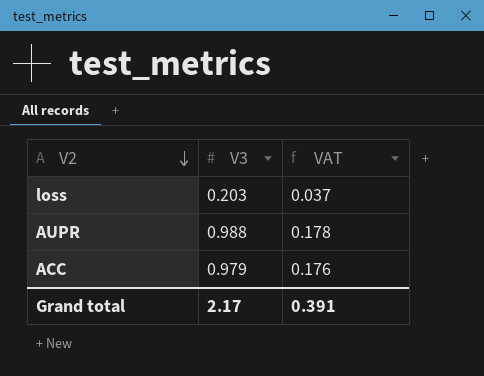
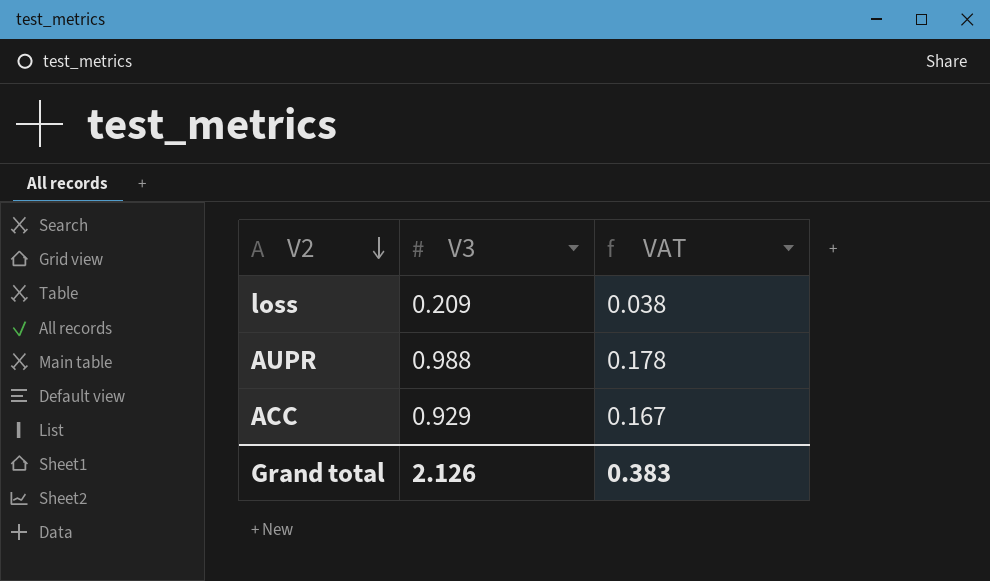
loss | V3: 0.203 -> 0.209
loss | VAT: 0.037 -> 0.038
ACC | V3: 0.979 -> 0.929
ACC | VAT: 0.176 -> 0.167
Grand total | V3: 2.17 -> 2.126
Grand total | VAT: 0.391 -> 0.383

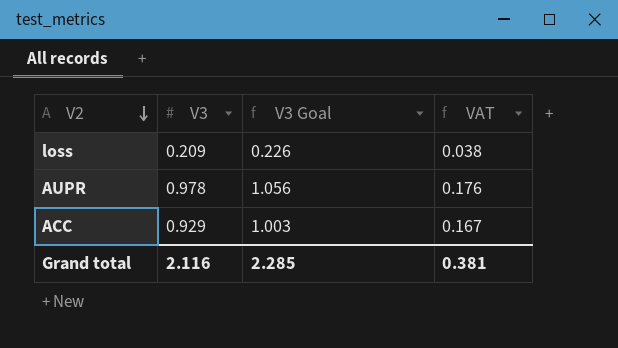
column V3 Goal | formula: none -> [V3] * 1.08
AUPR | V3: 0.988 -> 0.978
AUPR | VAT: 0.178 -> 0.176
Grand total | V3: 2.126 -> 2.116
Grand total | VAT: 0.383 -> 0.381

